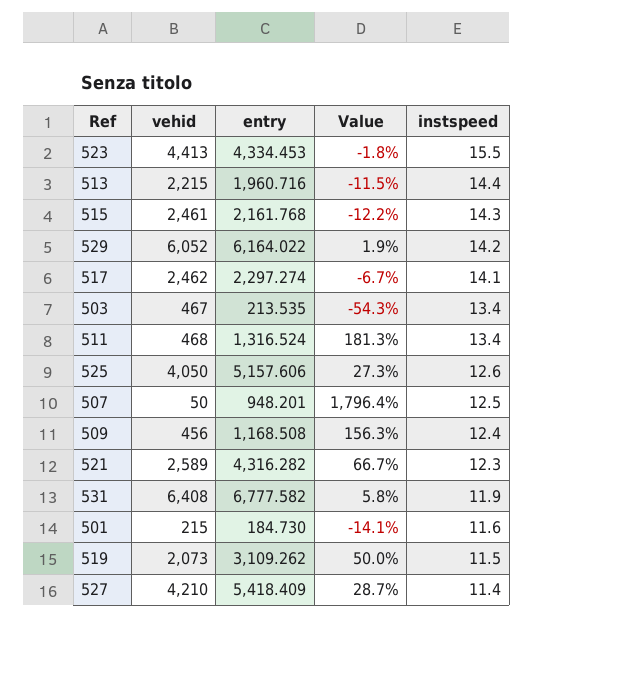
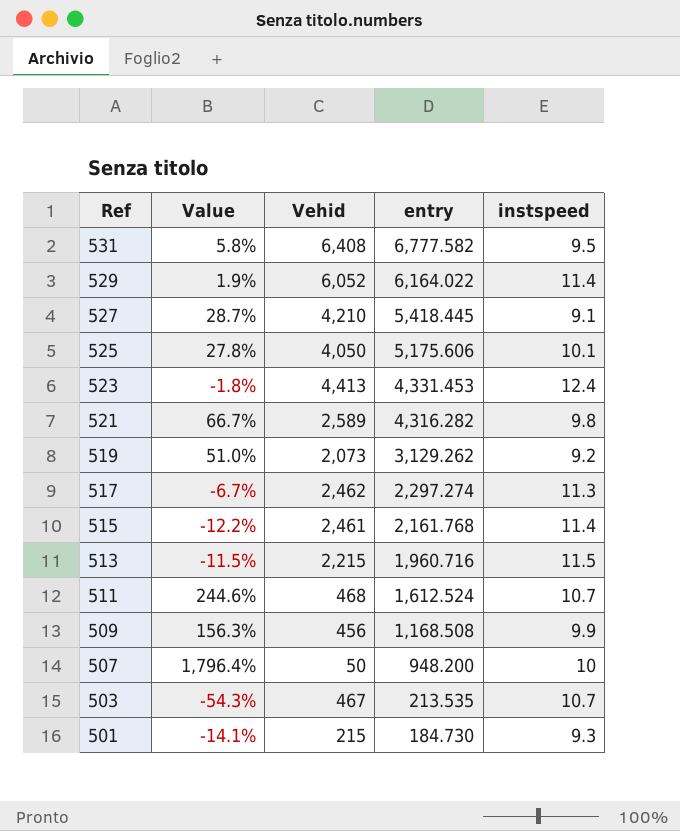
row order: instspeed descending -> Ref descending
column Value | position: 4 -> 2
column name: vehid -> Vehid
531 | instspeed: 11.9 -> 9.5
529 | instspeed: 14.2 -> 11.4
527 | entry: 5,418.409 -> 5,418.445
527 | instspeed: 11.4 -> 9.1
525 | Value: 27.3% -> 27.8%
525 | entry: 5,157.606 -> 5,175.606
525 | instspeed: 12.6 -> 10.1
523 | entry: 4,334.453 -> 4,331.453
523 | instspeed: 15.5 -> 12.4
521 | instspeed: 12.3 -> 9.8
519 | Value: 50.0% -> 51.0%
519 | entry: 3,109.262 -> 3,129.262
519 | instspeed: 11.5 -> 9.2
517 | instspeed: 14.1 -> 11.3
515 | instspeed: 14.3 -> 11.4
513 | instspeed: 14.4 -> 11.5
511 | Value: 181.3% -> 244.6%
511 | entry: 1,316.524 -> 1,612.524
511 | instspeed: 13.4 -> 10.7
509 | instspeed: 12.4 -> 9.9
507 | entry: 948.201 -> 948.200
507 | instspeed: 12.5 -> 10
503 | instspeed: 13.4 -> 10.7
501 | instspeed: 11.6 -> 9.3

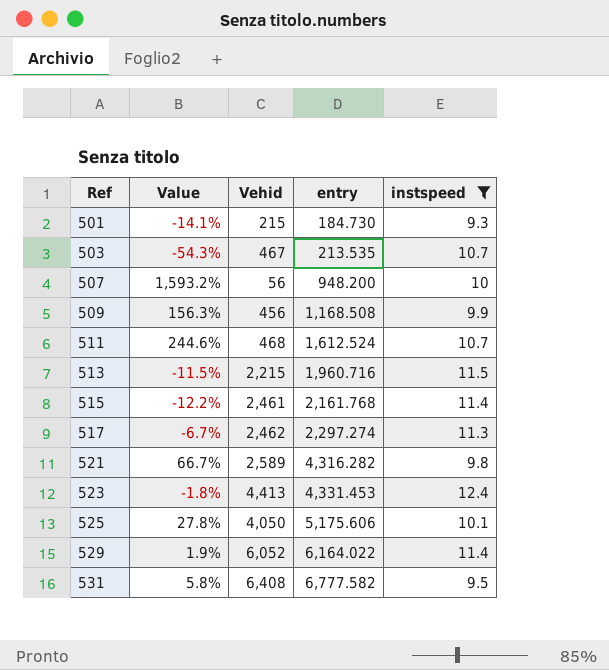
filter: none -> instspeed >= 9.3
row order: Ref descending -> Ref ascending
507 | Value: 1,796.4% -> 1,593.2%
507 | Vehid: 50 -> 56

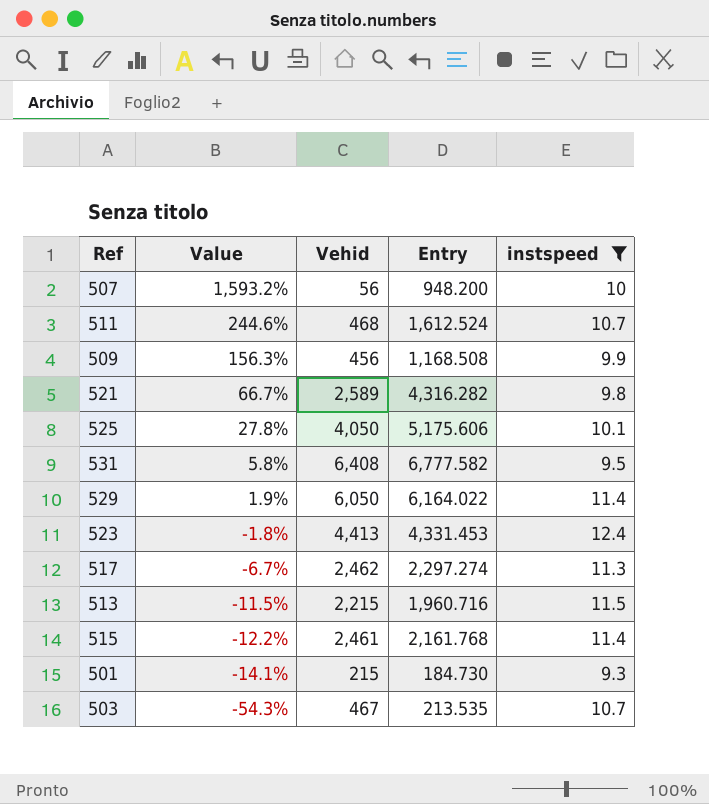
row order: Ref ascending -> Value descending
column name: entry -> Entry
529 | Vehid: 6,052 -> 6,050

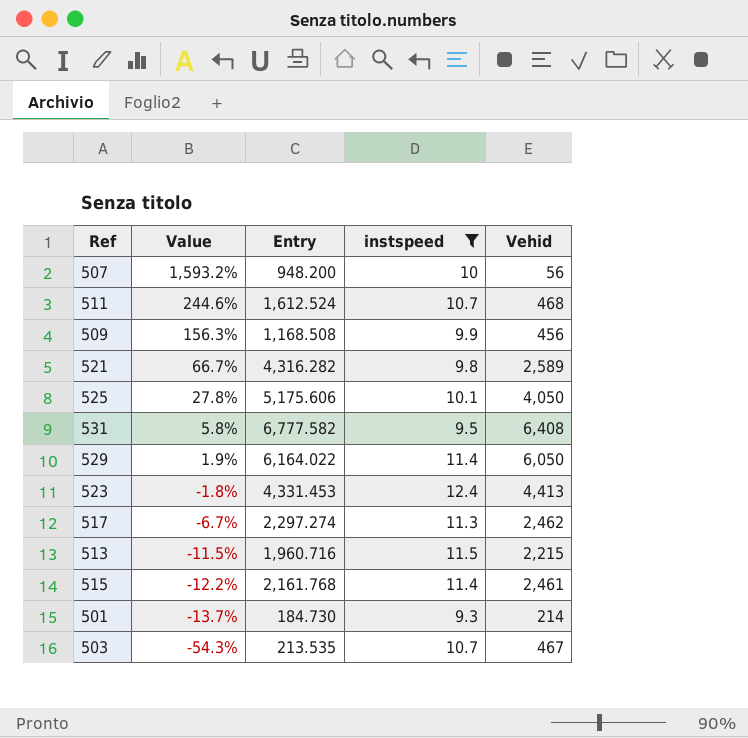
column Vehid | position: 3 -> 5
501 | Value: -14.1% -> -13.7%
501 | Vehid: 215 -> 214

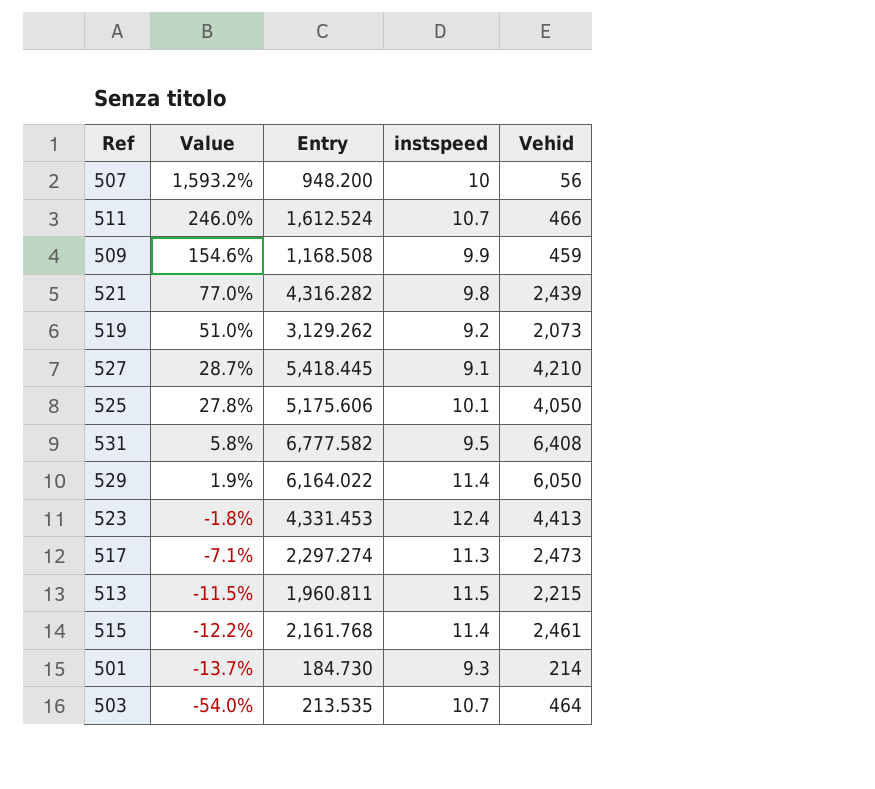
filter: instspeed >= 9.3 -> none
511 | Value: 244.6% -> 246.0%
511 | Vehid: 468 -> 466
509 | Value: 156.3% -> 154.6%
509 | Vehid: 456 -> 459
521 | Value: 66.7% -> 77.0%
521 | Vehid: 2,589 -> 2,439
517 | Value: -6.7% -> -7.1%
517 | Vehid: 2,462 -> 2,473
513 | Entry: 1,960.716 -> 1,960.811
503 | Value: -54.3% -> -54.0%
503 | Vehid: 467 -> 464

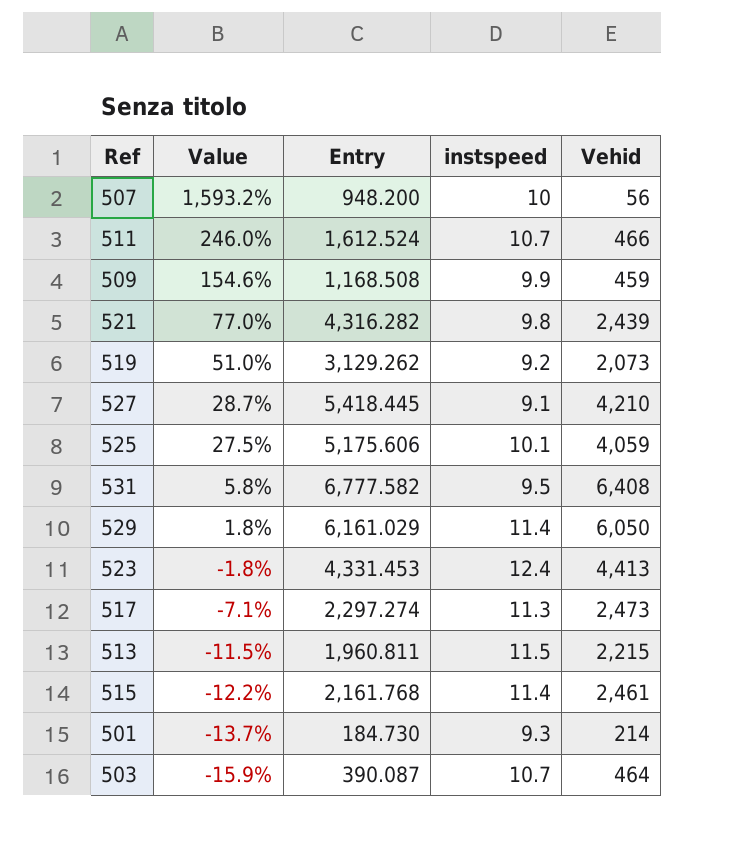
525 | Value: 27.8% -> 27.5%
525 | Vehid: 4,050 -> 4,059
529 | Value: 1.9% -> 1.8%
529 | Entry: 6,164.022 -> 6,161.029
503 | Value: -54.0% -> -15.9%
503 | Entry: 213.535 -> 390.087

